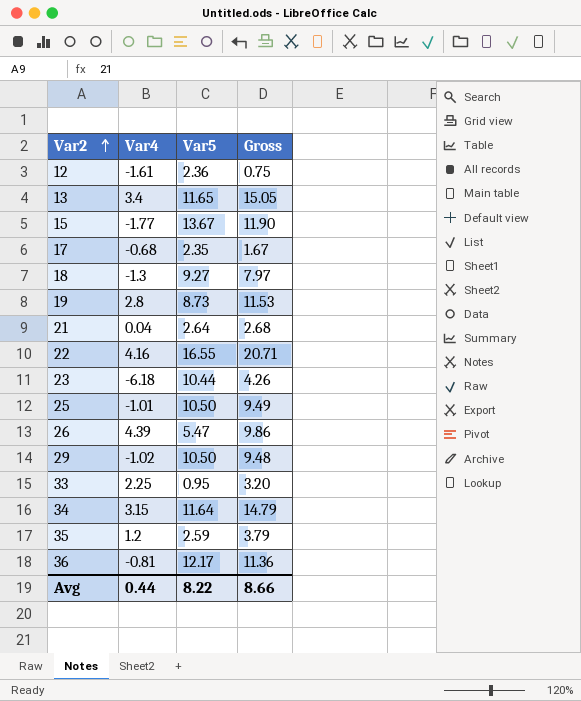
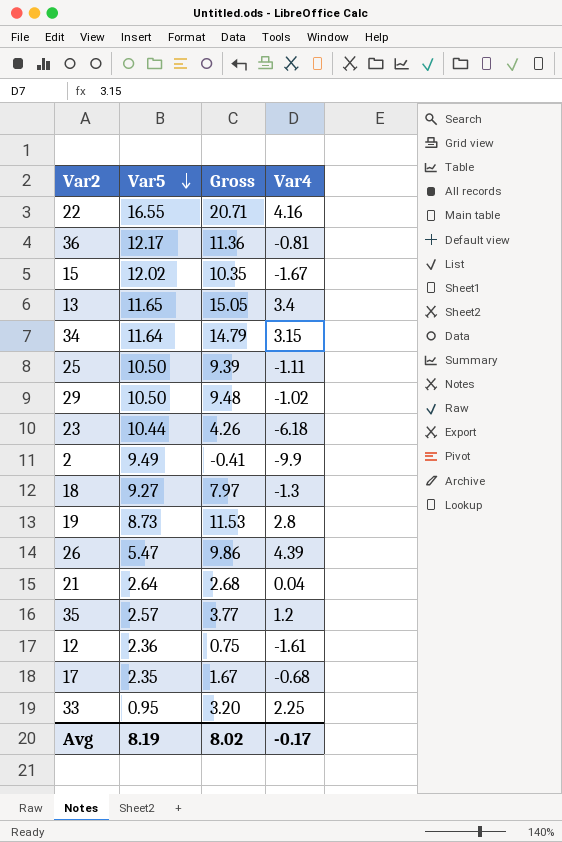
row order: Var2 ascending -> Var5 descending
column Var4 | position: 2 -> 4
15 | Var5: 13.67 -> 12.02
15 | Gross: 11.90 -> 10.35
15 | Var4: -1.77 -> -1.67
25 | Gross: 9.49 -> 9.39
25 | Var4: -1.01 -> -1.11
row 2: none -> 9.49 | -0.41 | -9.9
35 | Var5: 2.59 -> 2.57
35 | Gross: 3.79 -> 3.77
Avg | Var5: 8.22 -> 8.19
Avg | Gross: 8.66 -> 8.02
Avg | Var4: 0.44 -> -0.17

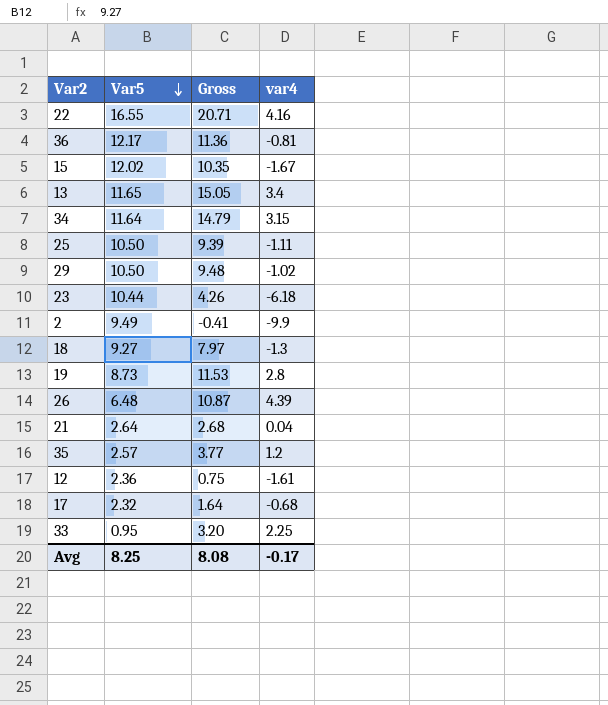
column name: Var4 -> var4
26 | Var5: 5.47 -> 6.48
26 | Gross: 9.86 -> 10.87
17 | Var5: 2.35 -> 2.32
17 | Gross: 1.67 -> 1.64
Avg | Var5: 8.19 -> 8.25
Avg | Gross: 8.02 -> 8.08

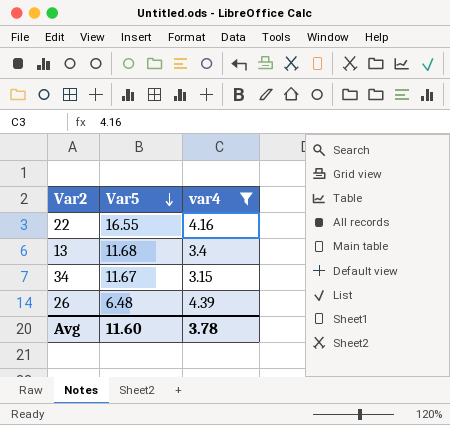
filter: none -> var4 >= 3.15
column Gross | formula: [Var5] + [var4] -> none
13 | Var5: 11.65 -> 11.68
34 | Var5: 11.64 -> 11.67
Avg | Var5: 8.25 -> 11.60
Avg | var4: -0.17 -> 3.78

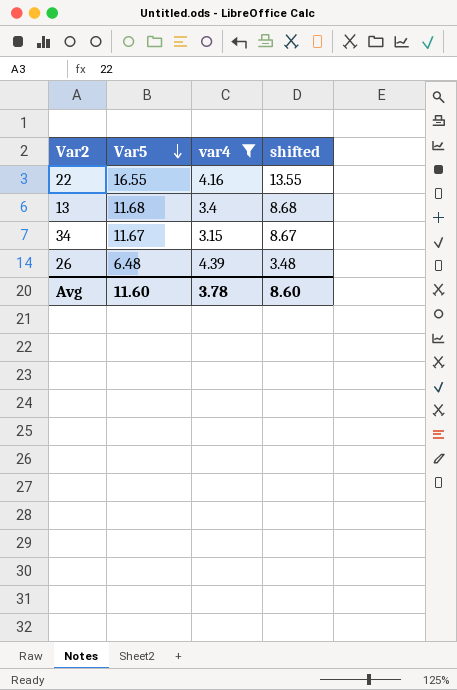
column shifted | formula: none -> [Var5] - 3

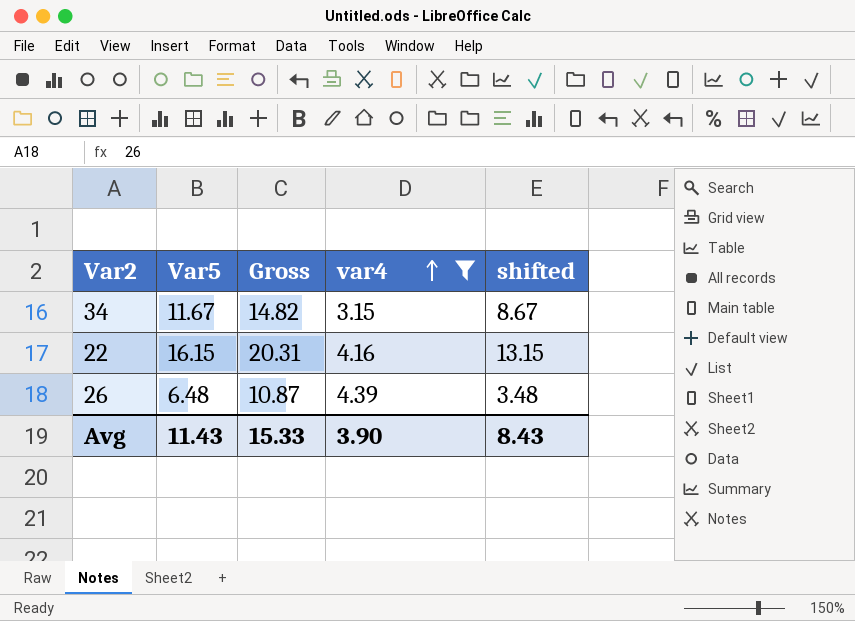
row order: Var5 descending -> var4 ascending
column Gross | formula: none -> [Var5] + [var4]
row 13: 11.68 | 3.4 | 8.68 -> none
22 | Var5: 16.55 -> 16.15
22 | shifted: 13.55 -> 13.15
Avg | Var5: 11.60 -> 11.43
Avg | var4: 3.78 -> 3.90
Avg | shifted: 8.60 -> 8.43

